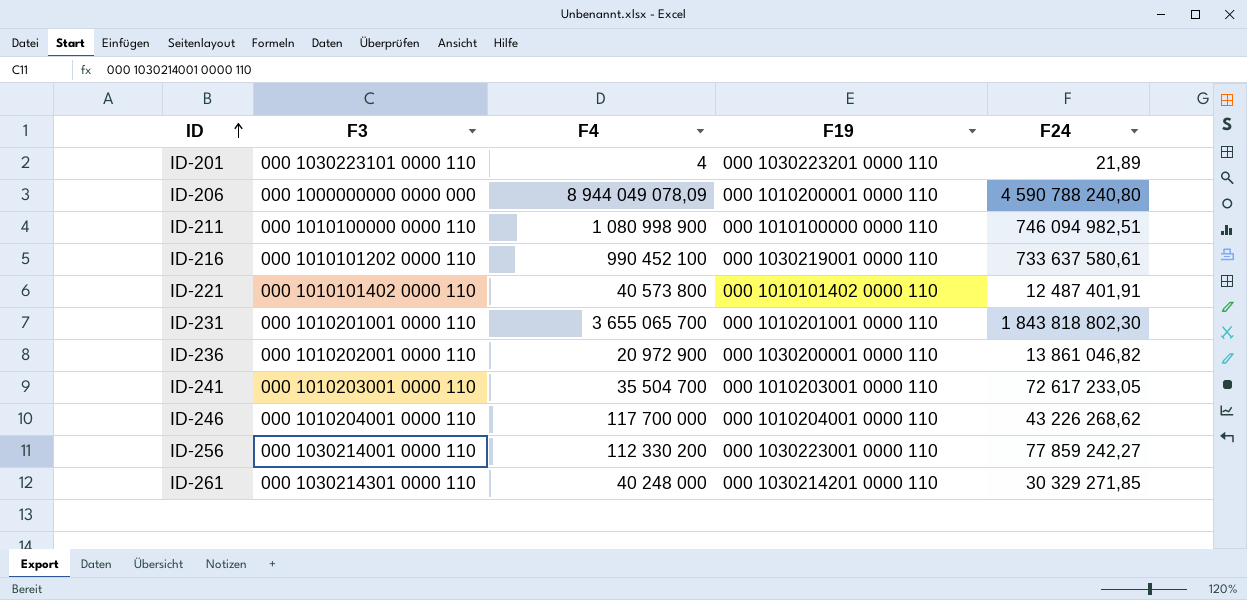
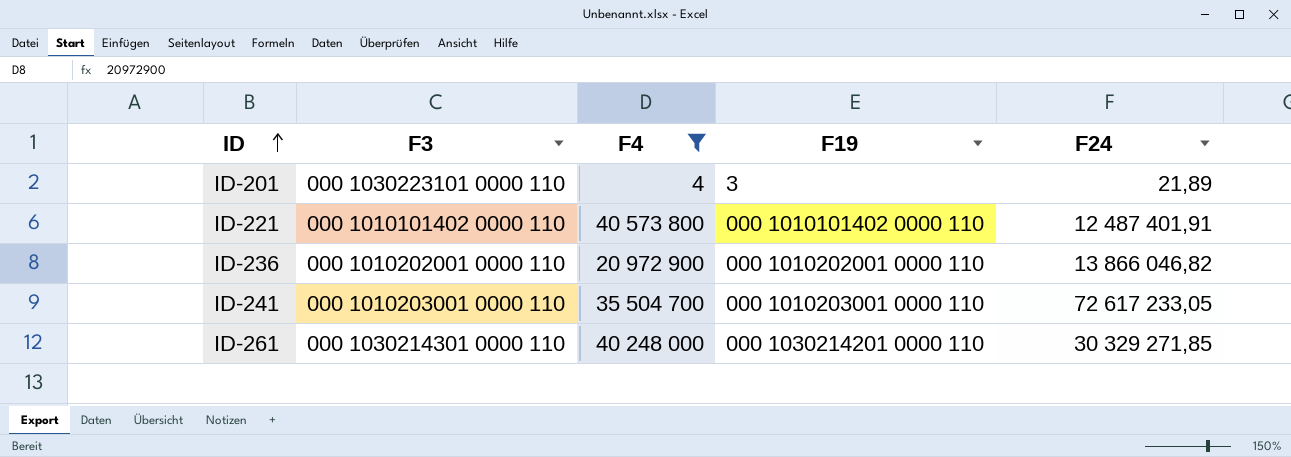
filter: none -> F4 <= 40 573 800
ID-201 | F19: 000 1030223201 0000 110 -> 3
ID-236 | F19: 000 1030200001 0000 110 -> 000 1010202001 0000 110
ID-236 | F24: 13 861 046,82 -> 13 866 046,82

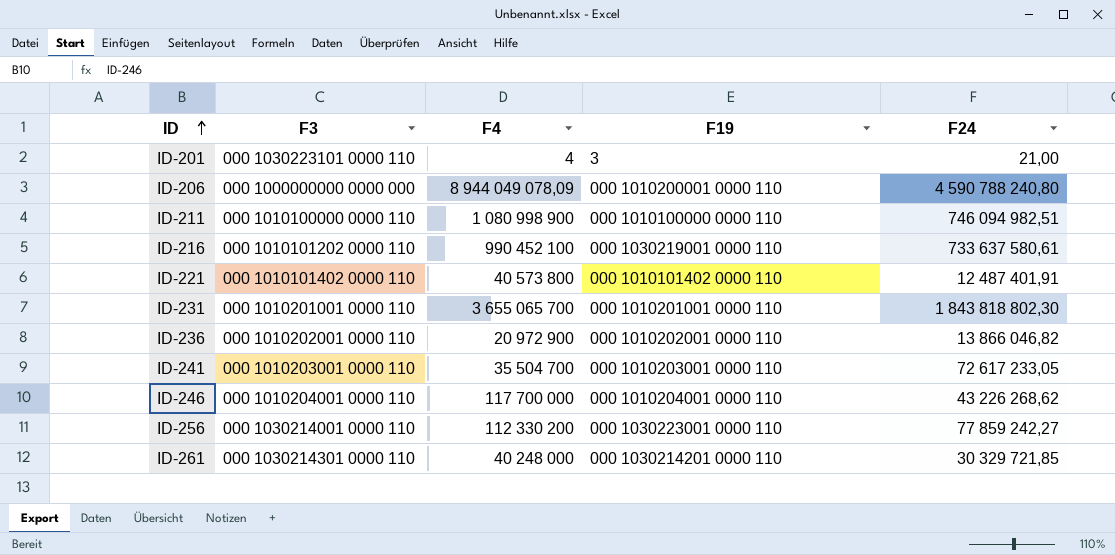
filter: F4 <= 40 573 800 -> none
ID-201 | F24: 21,89 -> 21,00
ID-261 | F24: 30 329 271,85 -> 30 329 721,85

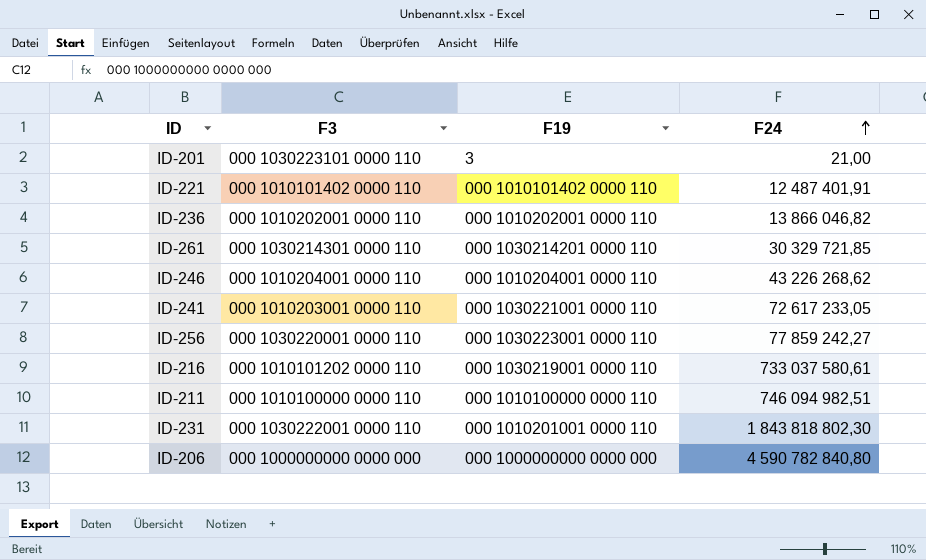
row order: ID ascending -> F24 ascending
column F4 | position: 3 -> none
ID-241 | F19: 000 1010203001 0000 110 -> 000 1030221001 0000 110
ID-256 | F3: 000 1030214001 0000 110 -> 000 1030220001 0000 110
ID-216 | F24: 733 637 580,61 -> 733 037 580,61
ID-231 | F3: 000 1010201001 0000 110 -> 000 1030222001 0000 110
ID-206 | F19: 000 1010200001 0000 110 -> 000 1000000000 0000 000
ID-206 | F24: 4 590 788 240,80 -> 4 590 782 840,80

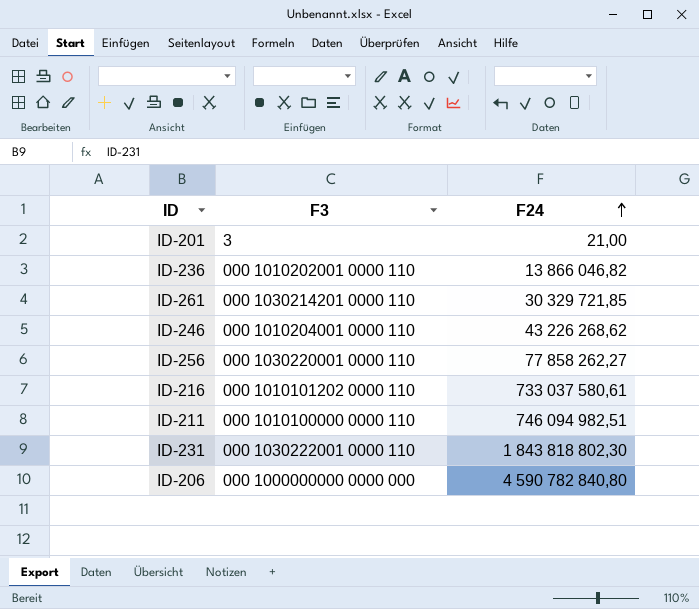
column F19 | position: 3 -> none
row ID-221: 000 1010101402 0000 110 | 000 1010101402 0000 110 | 12 487 401,91 -> none
row ID-241: 000 1010203001 0000 110 | 000 1030221001 0000 110 | 72 617 233,05 -> none
ID-201 | F3: 000 1030223101 0000 110 -> 3
ID-261 | F3: 000 1030214301 0000 110 -> 000 1030214201 0000 110
ID-256 | F24: 77 859 242,27 -> 77 858 262,27

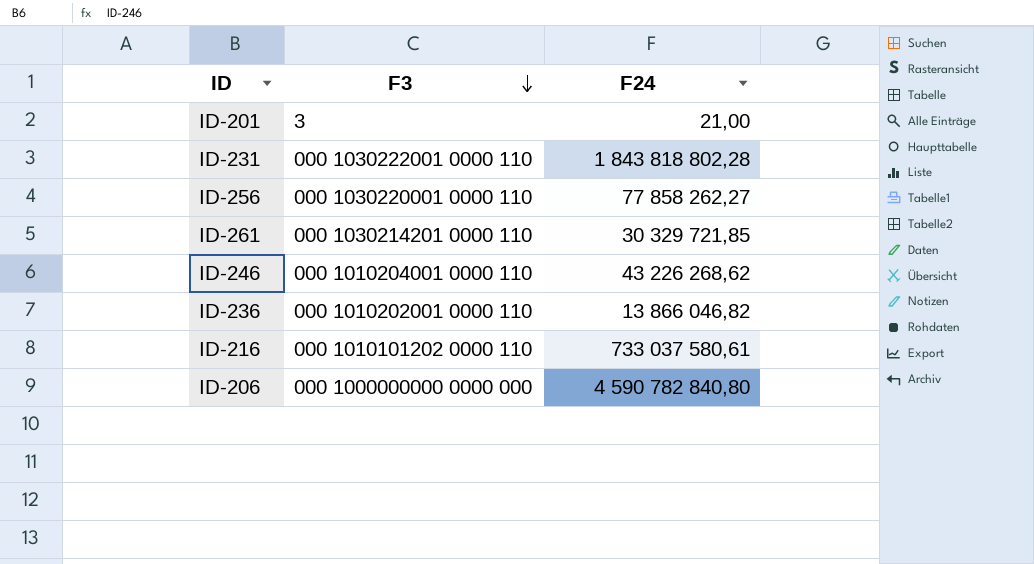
row order: F24 ascending -> F3 descending
row ID-211: 000 1010100000 0000 110 | 746 094 982,51 -> none
ID-231 | F24: 1 843 818 802,30 -> 1 843 818 802,28

